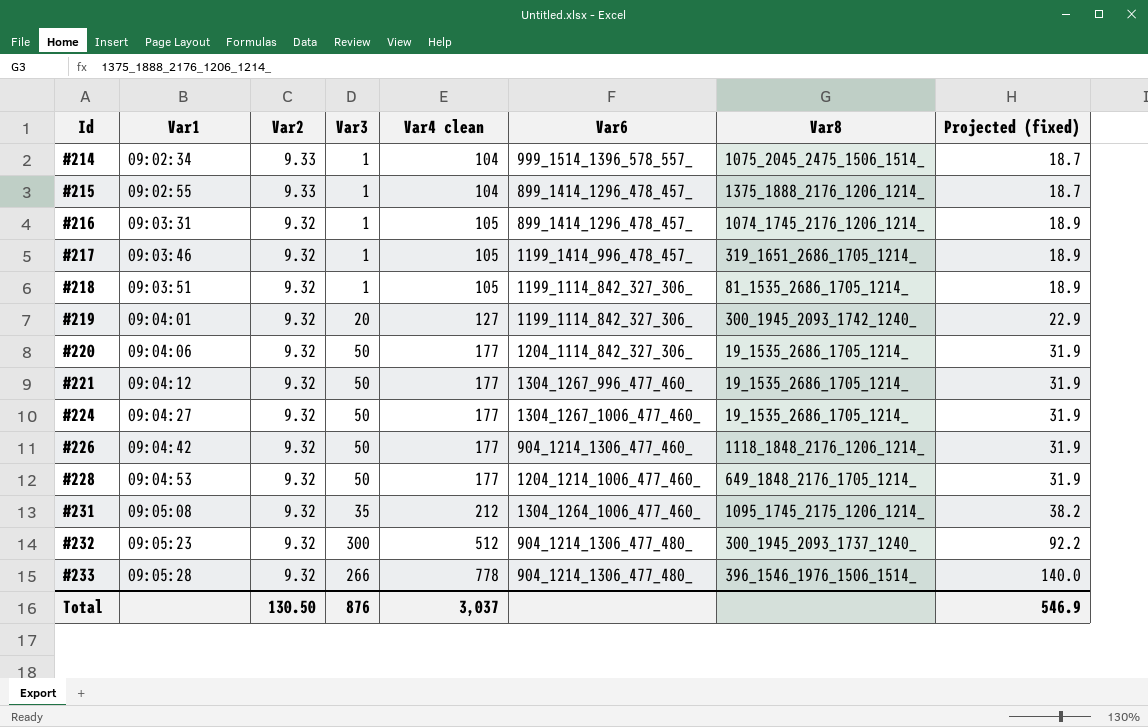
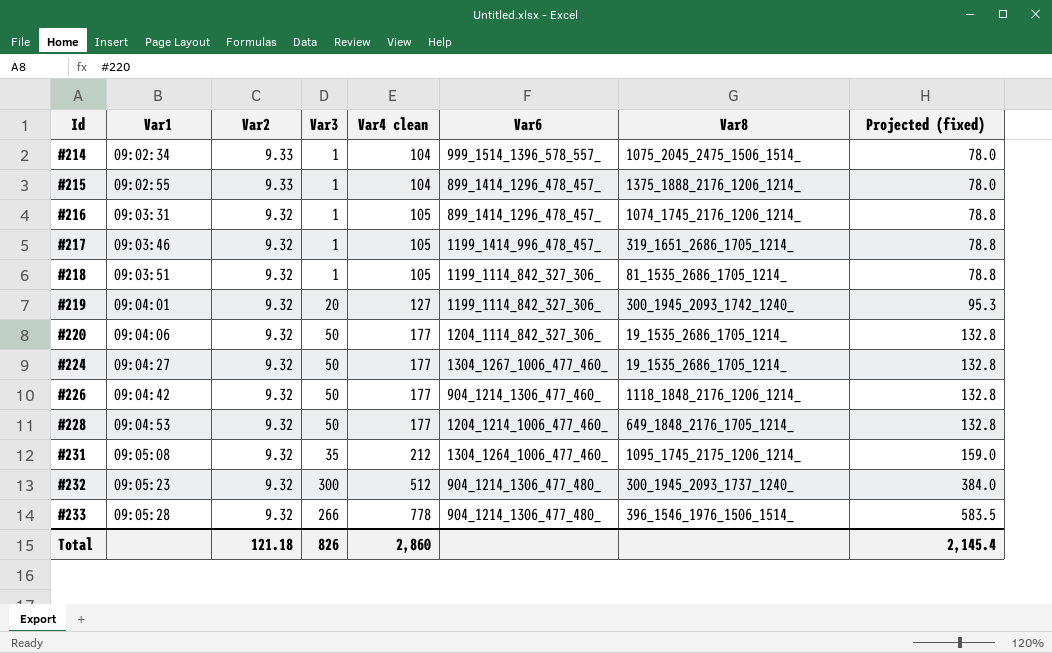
column Projected (fixed) | formula: [Var4 clean] * 0.18 -> [Var4 clean] * 0.75
row #221: 09:04:12 | 9.32 | 50 | 177 | 1304_1267_996_477_460_ | 19_1535_2686_1705_1214_ | 31.9 -> none
Total | Var2: 130.50 -> 121.18
Total | Var3: 876 -> 826
Total | Var4 clean: 3,037 -> 2,860
Total | Projected (fixed): 546.9 -> 2,145.4

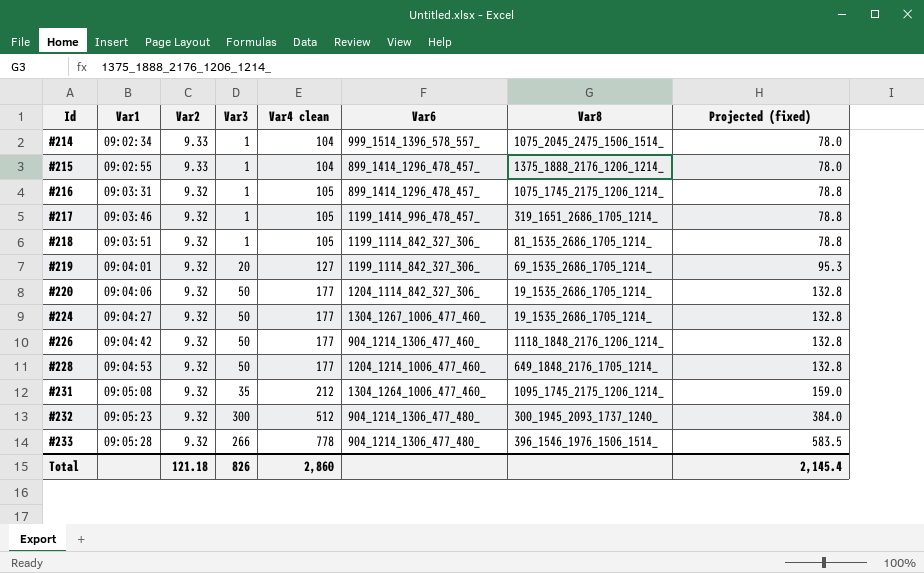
#216 | Var8: 1074_1745_2176_1206_1214_ -> 1075_1745_2175_1206_1214_
#219 | Var8: 300_1945_2093_1742_1240_ -> 69_1535_2686_1705_1214_

